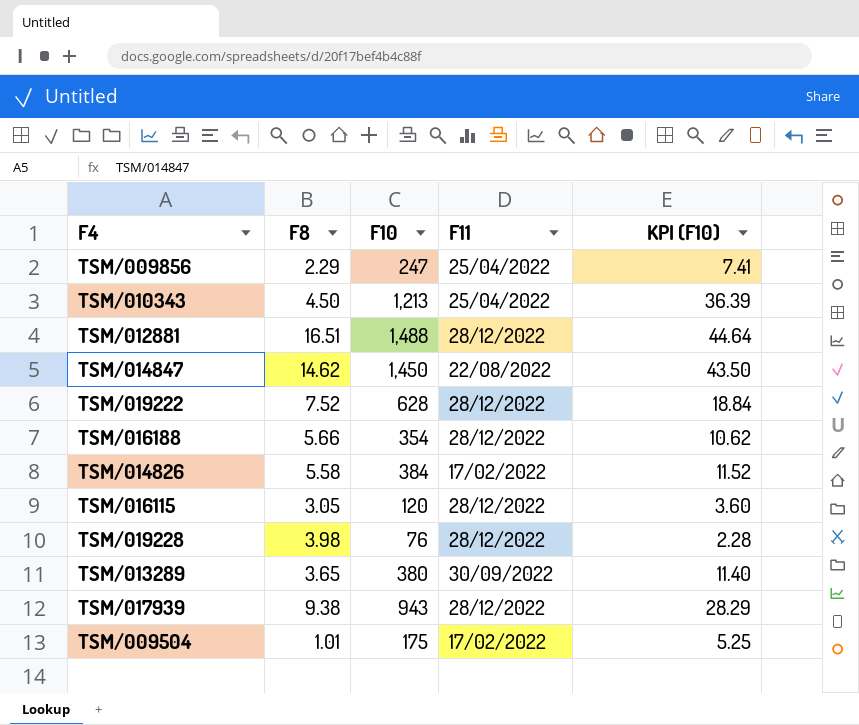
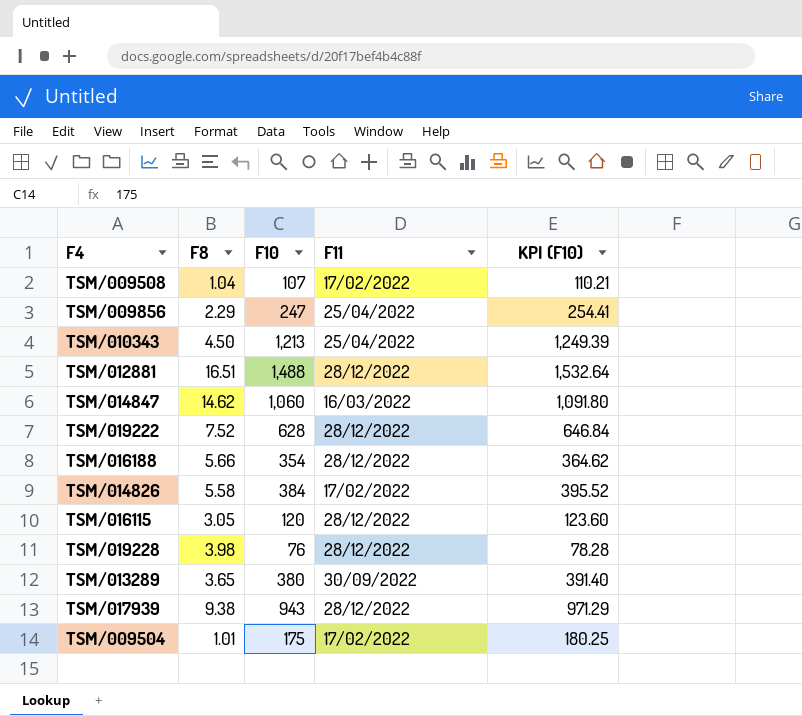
column KPI (F10) | formula: [F10] * 0.03 -> [F10] * 1.03
row TSM/009508: none -> 1.04 | 107 | 17/02/2022 | 110.21
TSM/014847 | F10: 1,450 -> 1,060
TSM/014847 | F11: 22/08/2022 -> 16/03/2022

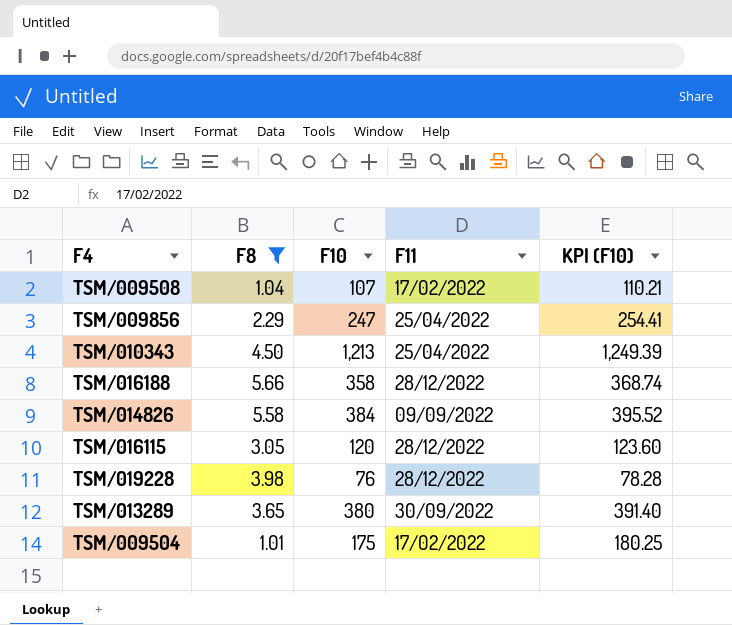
filter: none -> F8 <= 5.66
TSM/016188 | F10: 354 -> 358
TSM/016188 | KPI (F10): 364.62 -> 368.74
TSM/014826 | F11: 17/02/2022 -> 09/09/2022

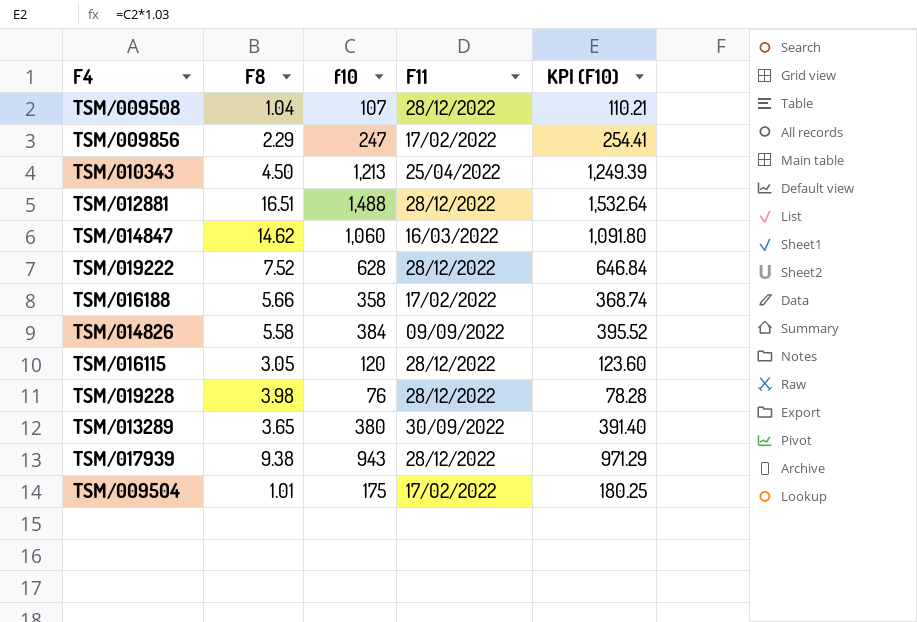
filter: F8 <= 5.66 -> none
column name: F10 -> f10
TSM/009508 | F11: 17/02/2022 -> 28/12/2022
TSM/009856 | F11: 25/04/2022 -> 17/02/2022
TSM/016188 | F11: 28/12/2022 -> 17/02/2022

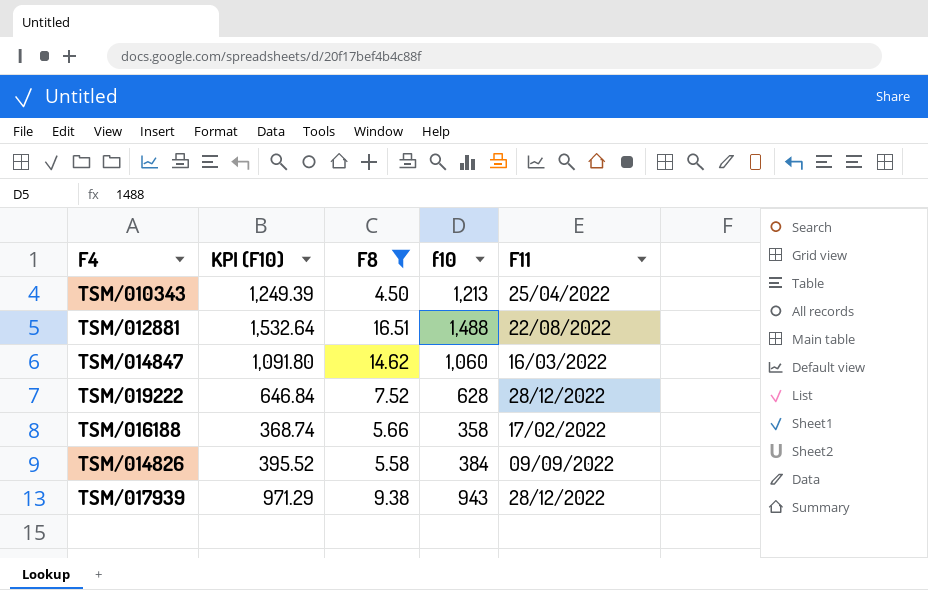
filter: none -> F8 >= 4.50
column KPI (F10) | position: 5 -> 2
TSM/012881 | F11: 28/12/2022 -> 22/08/2022

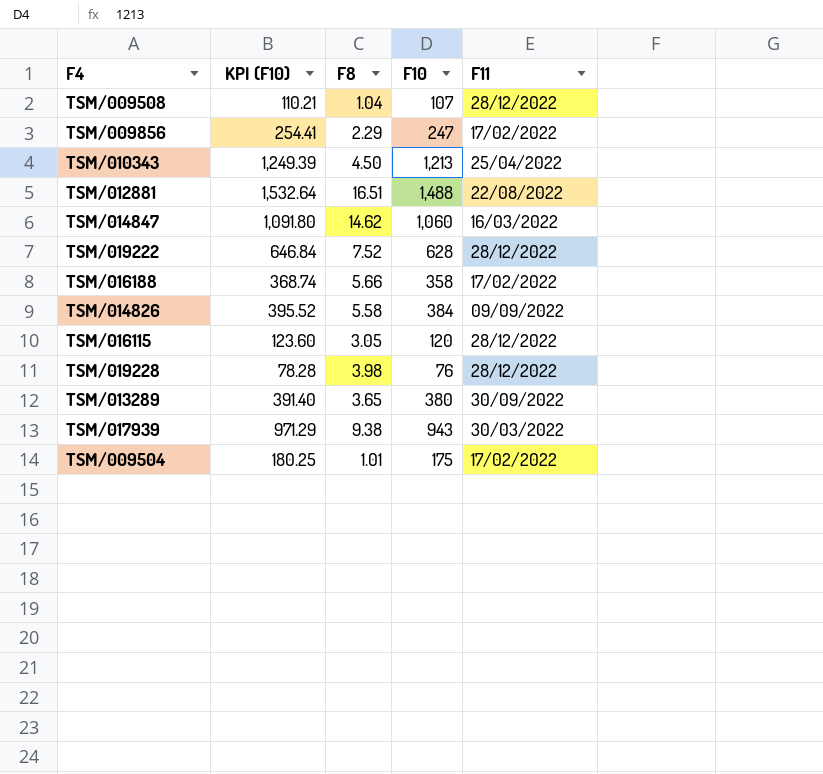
filter: F8 >= 4.50 -> none
column name: f10 -> F10
TSM/017939 | F11: 28/12/2022 -> 30/03/2022

